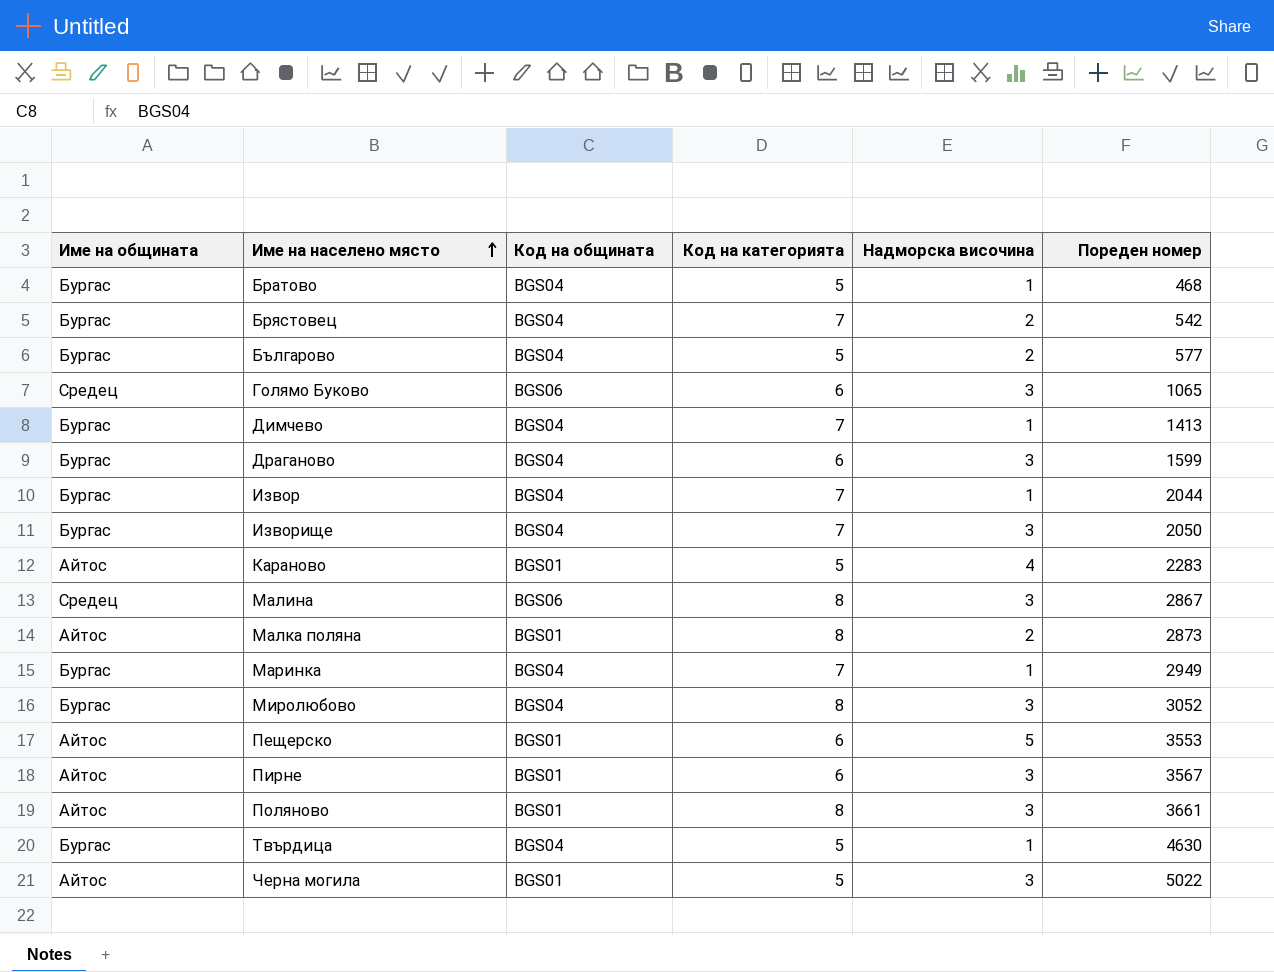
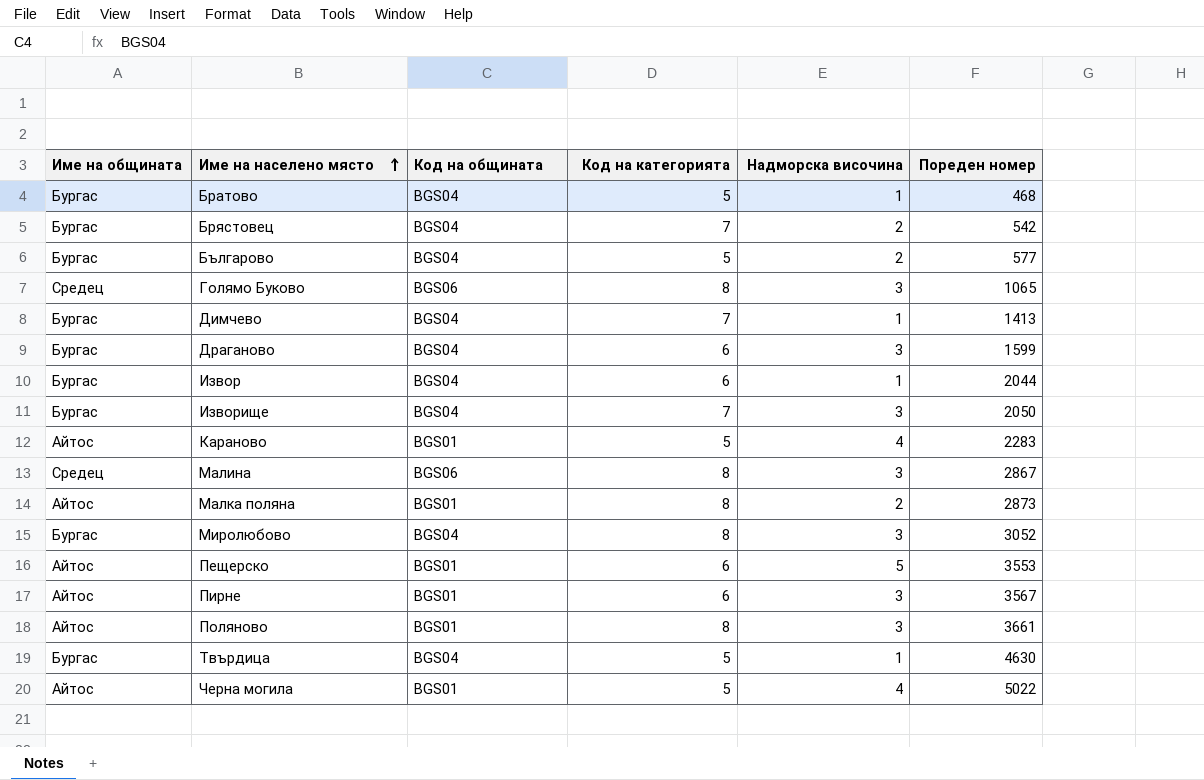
row Маринка: Бургас | BGS04 | 7 | 1 | 2949 -> none
Голямо Буково | Код на категорията: 6 -> 8
Извор | Код на категорията: 7 -> 6
Черна могила | Надморска височина: 3 -> 4

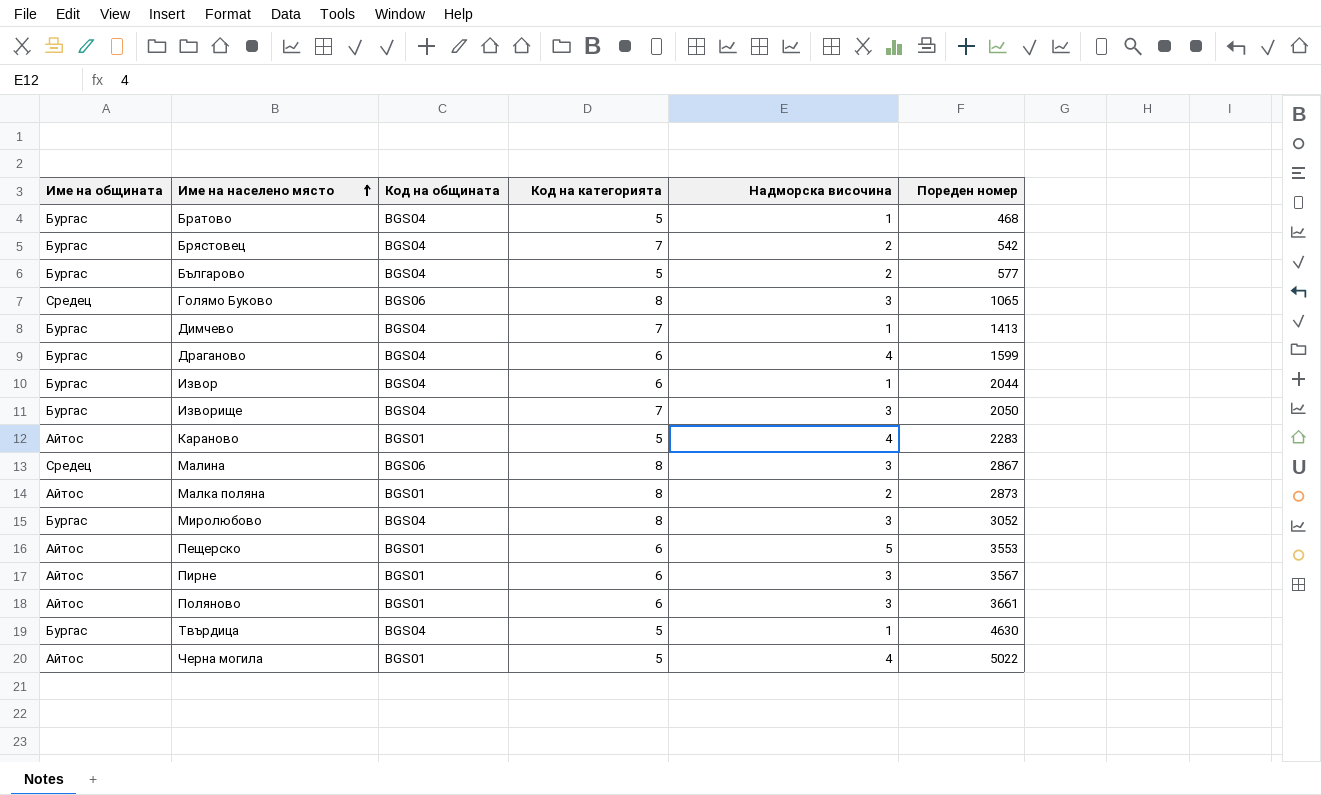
Драганово | Надморска височина: 3 -> 4
Поляново | Код на категорията: 8 -> 6

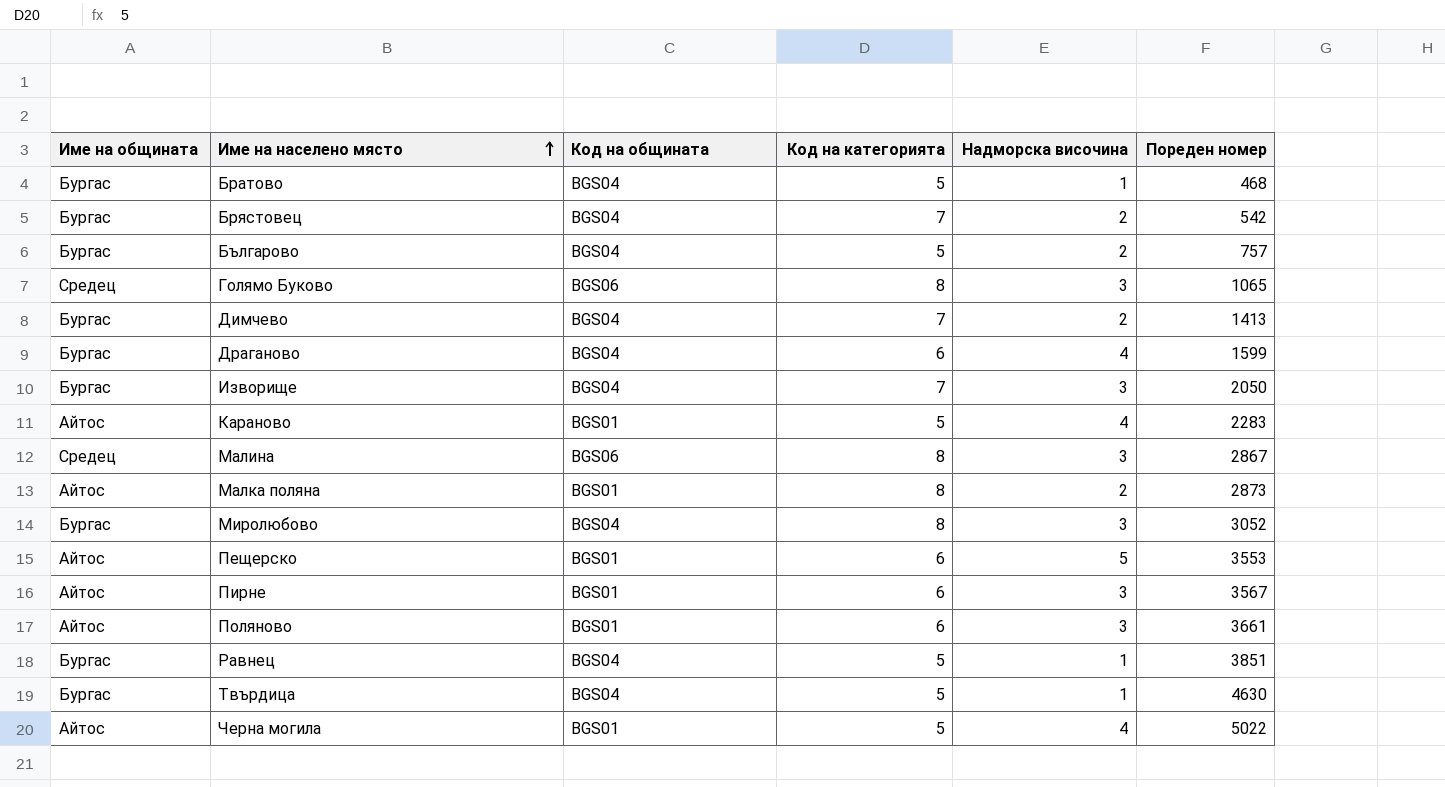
row Извор: Бургас | BGS04 | 6 | 1 | 2044 -> none
Българово | Пореден номер: 577 -> 757
Димчево | Надморска височина: 1 -> 2
row Равнец: none -> Бургас | BGS04 | 5 | 1 | 3851

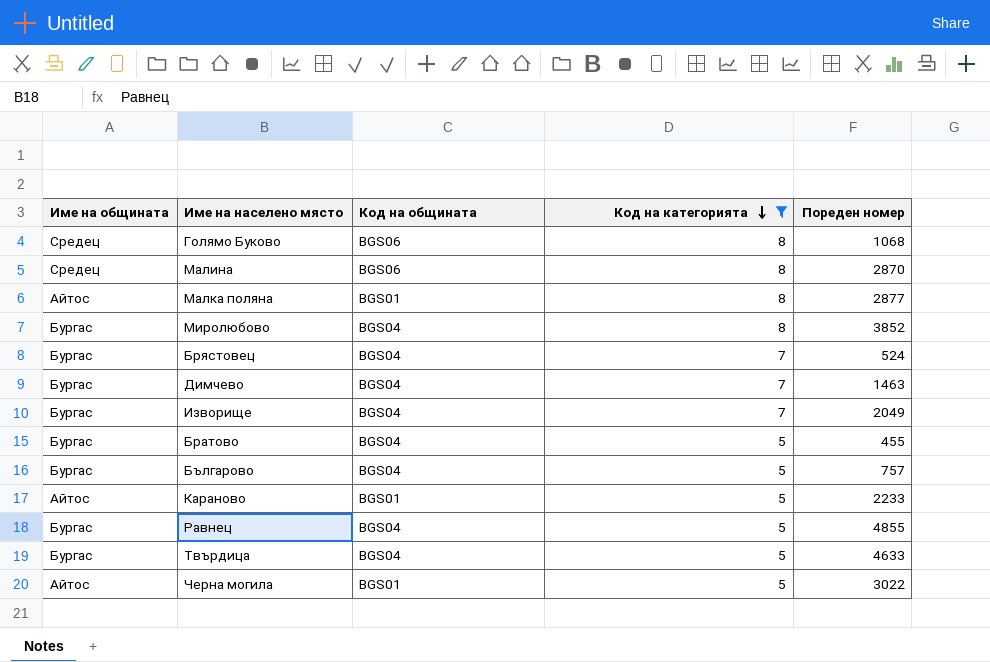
filter: none -> Код на категорията != 6
row order: Име на населено място ascending -> Код на категорията descending
column Надморска височина | position: 5 -> none
Голямо Буково | Пореден номер: 1065 -> 1068
Малина | Пореден номер: 2867 -> 2870
Малка поляна | Пореден номер: 2873 -> 2877
Миролюбово | Пореден номер: 3052 -> 3852
Брястовец | Пореден номер: 542 -> 524
Димчево | Пореден номер: 1413 -> 1463
Изворище | Пореден номер: 2050 -> 2049
Братово | Пореден номер: 468 -> 455
Караново | Пореден номер: 2283 -> 2233
Равнец | Пореден номер: 3851 -> 4855
Твърдица | Пореден номер: 4630 -> 4633
Черна могила | Пореден номер: 5022 -> 3022

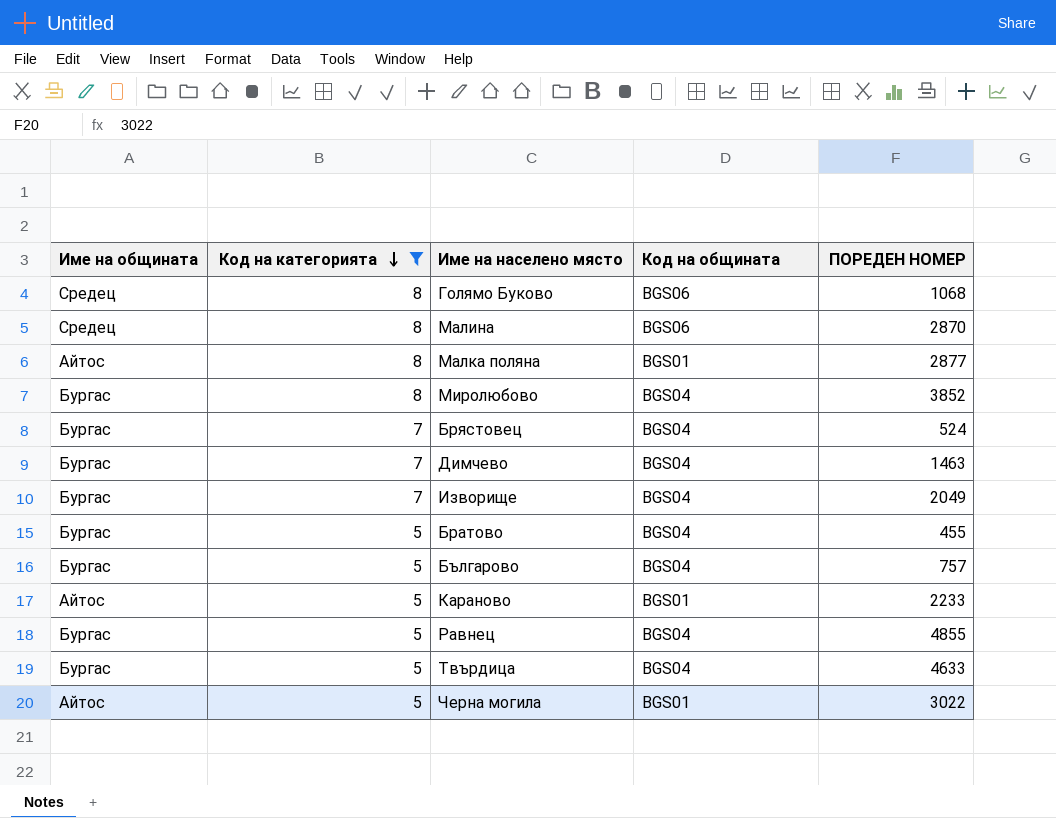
column Код на категорията | position: 4 -> 2
column name: Пореден номер -> ПОРЕДЕН НОМЕР

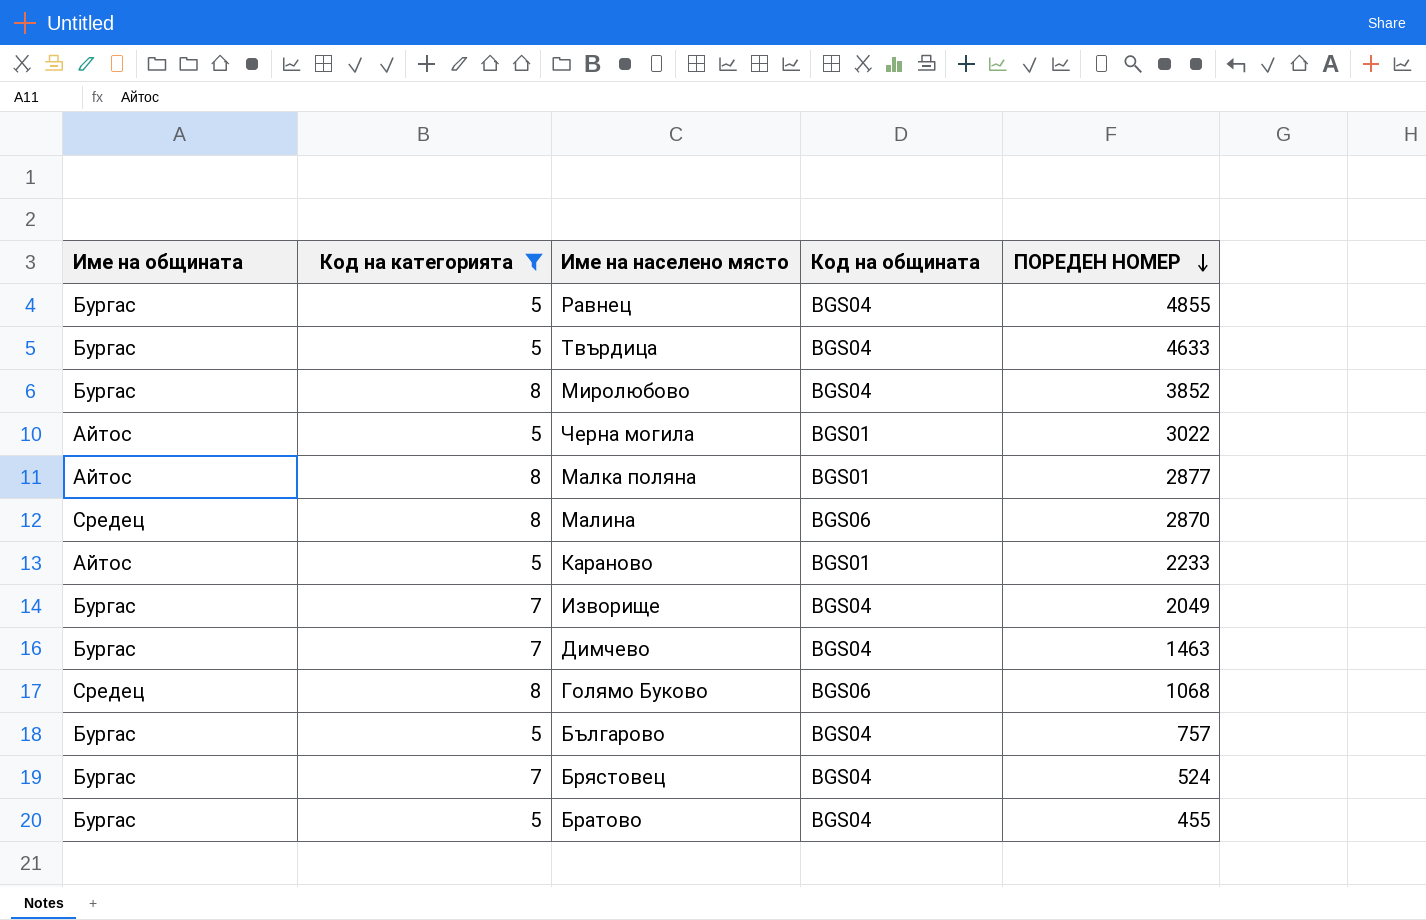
row order: Код на категорията descending -> ПОРЕДЕН НОМЕР descending

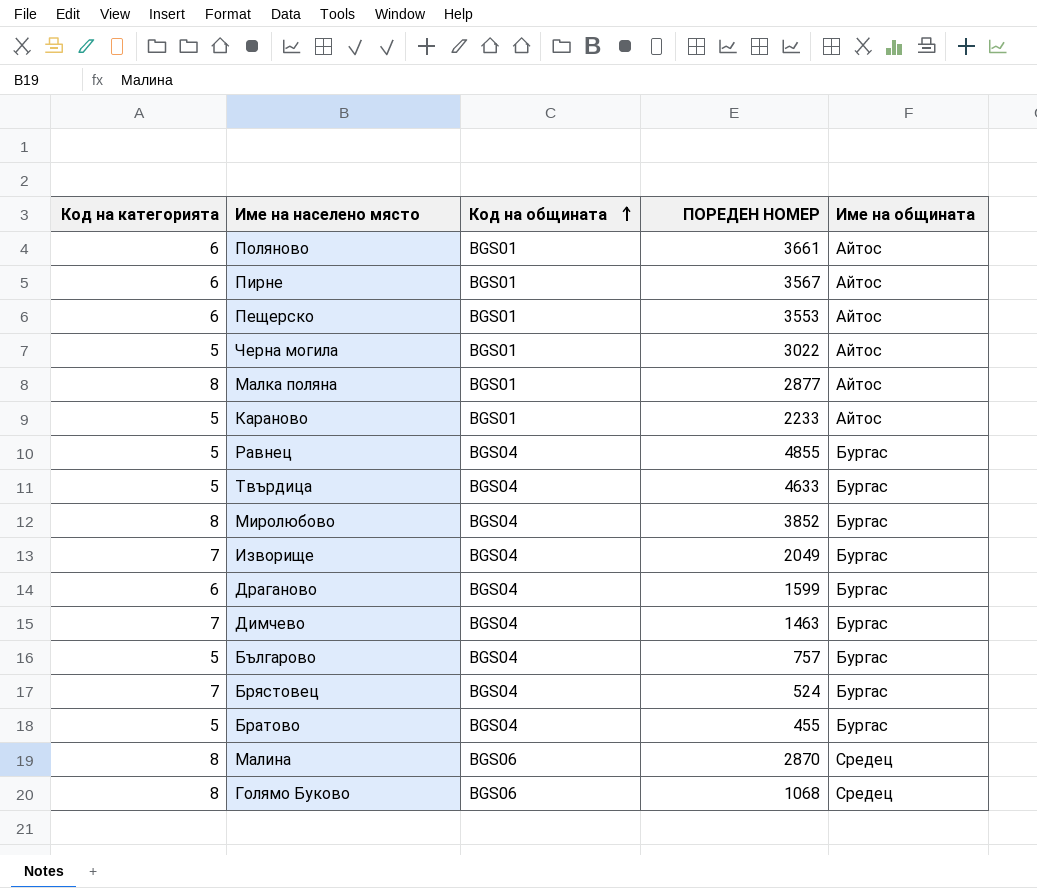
filter: Код на категорията != 6 -> none
row order: ПОРЕДЕН НОМЕР descending -> Код на общината ascending
column Име на общината | position: 1 -> 5

